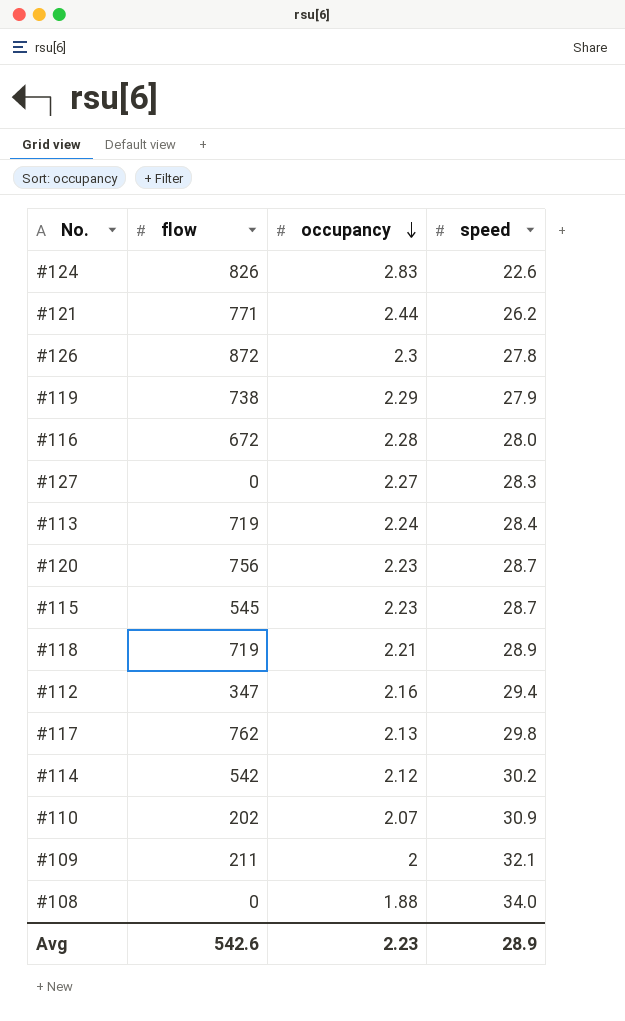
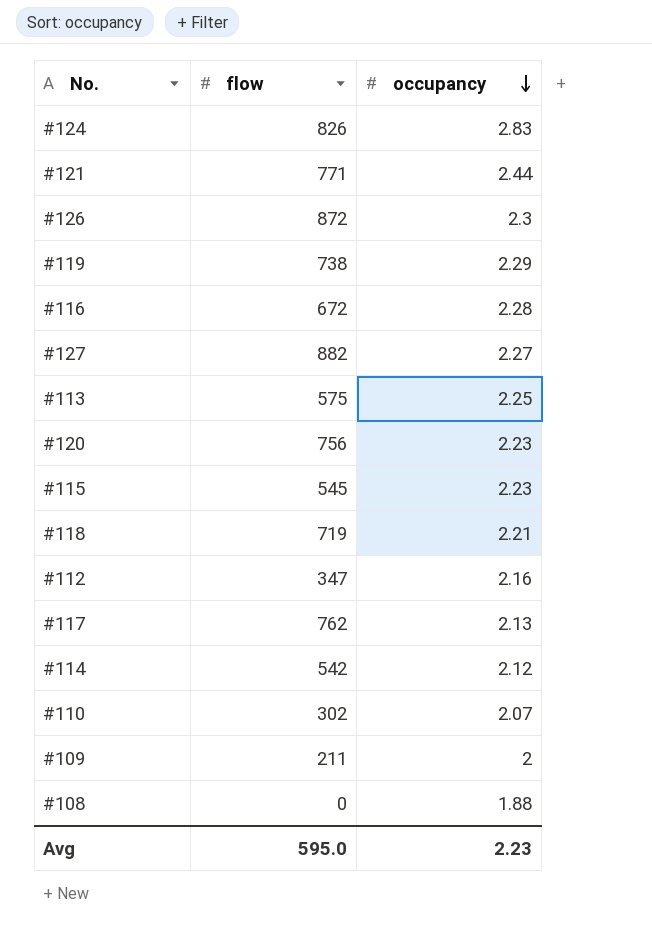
column speed | position: 4 -> none
#127 | flow: 0 -> 882
#113 | flow: 719 -> 575
#113 | occupancy: 2.24 -> 2.25
#110 | flow: 202 -> 302
Avg | flow: 542.6 -> 595.0

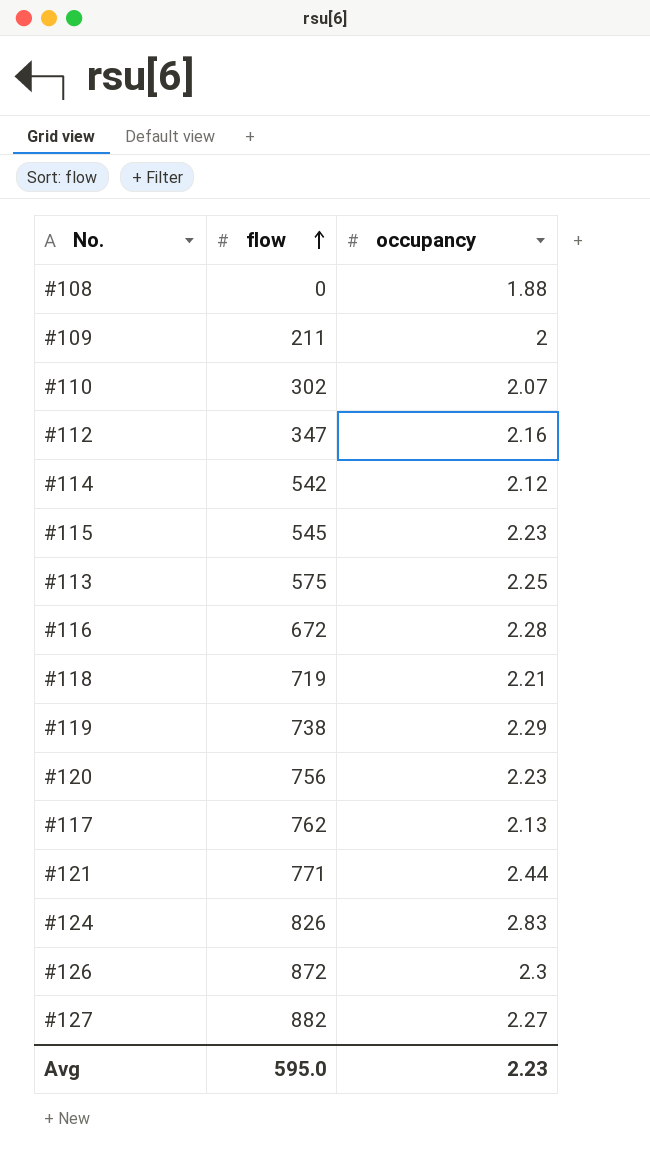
row order: occupancy descending -> flow ascending

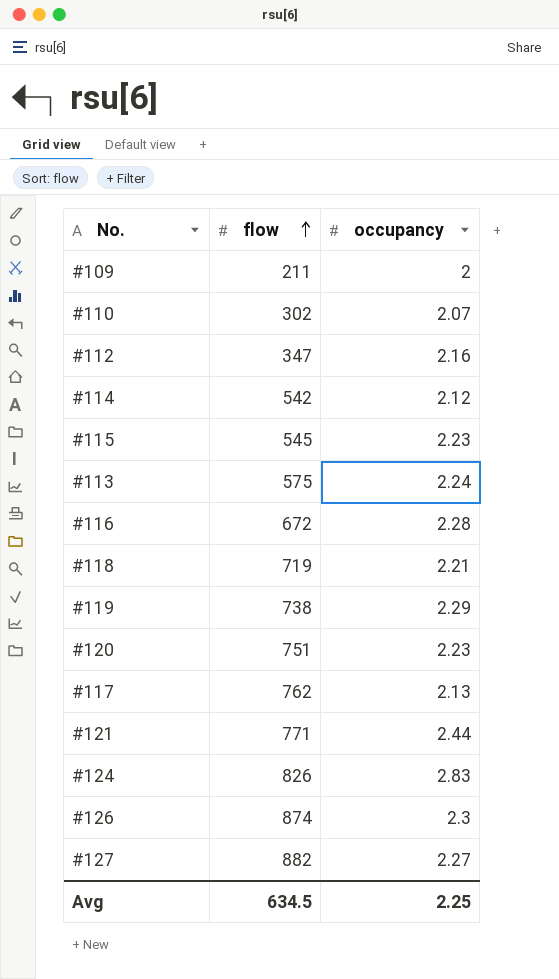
row #108: 0 | 1.88 -> none
#113 | occupancy: 2.25 -> 2.24
#120 | flow: 756 -> 751
#126 | flow: 872 -> 874
Avg | flow: 595.0 -> 634.5
Avg | occupancy: 2.23 -> 2.25

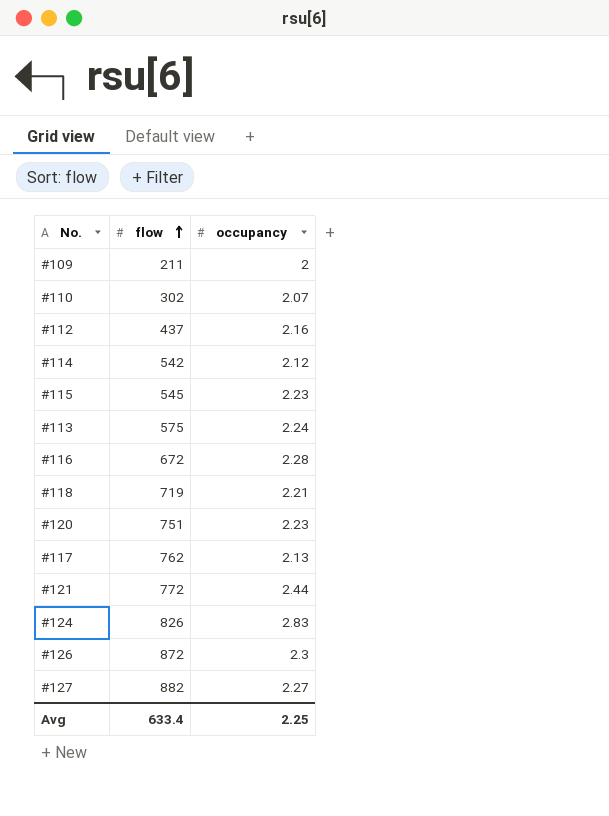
row #119: 738 | 2.29 -> none
#112 | flow: 347 -> 437
#121 | flow: 771 -> 772
#126 | flow: 874 -> 872
Avg | flow: 634.5 -> 633.4

